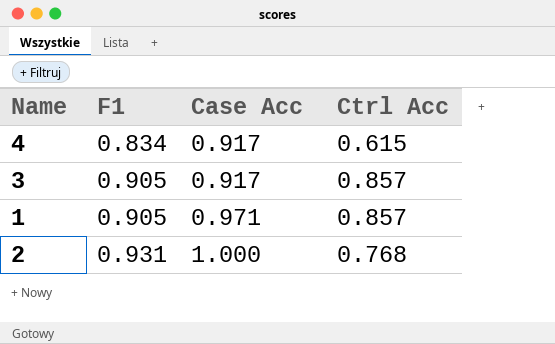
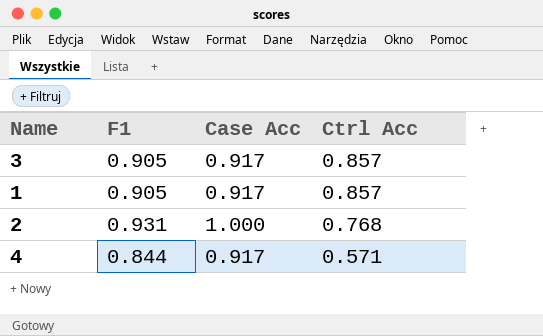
row order: F1 ascending -> Ctrl Acc descending
1 | Case Acc: 0.971 -> 0.917
4 | F1: 0.834 -> 0.844
4 | Ctrl Acc: 0.615 -> 0.571

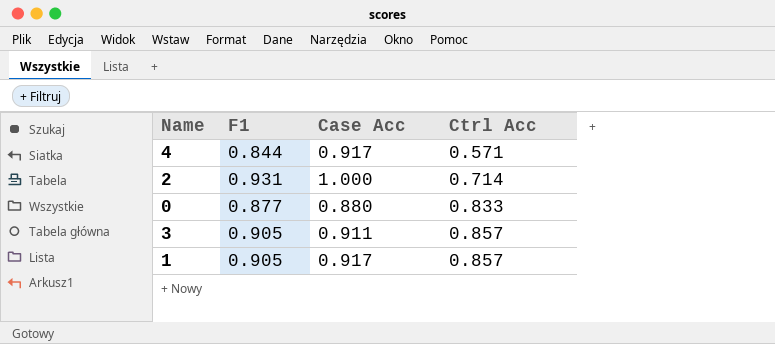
row order: Ctrl Acc descending -> Ctrl Acc ascending
2 | Ctrl Acc: 0.768 -> 0.714
row 0: none -> 0.877 | 0.880 | 0.833
3 | Case Acc: 0.917 -> 0.911

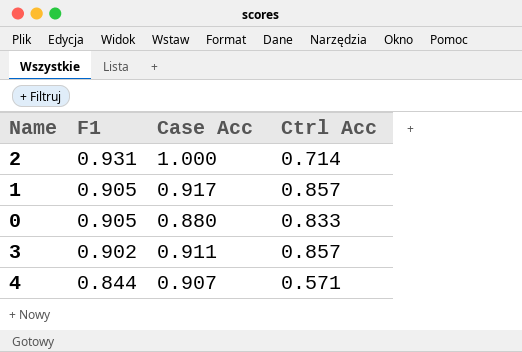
row order: Ctrl Acc ascending -> F1 descending
0 | F1: 0.877 -> 0.905
3 | F1: 0.905 -> 0.902
4 | Case Acc: 0.917 -> 0.907

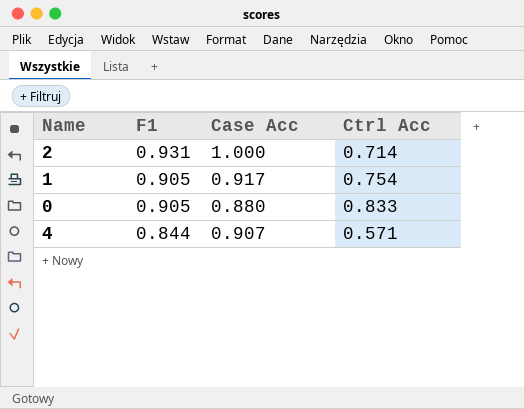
row 3: 0.902 | 0.911 | 0.857 -> none
1 | Ctrl Acc: 0.857 -> 0.754

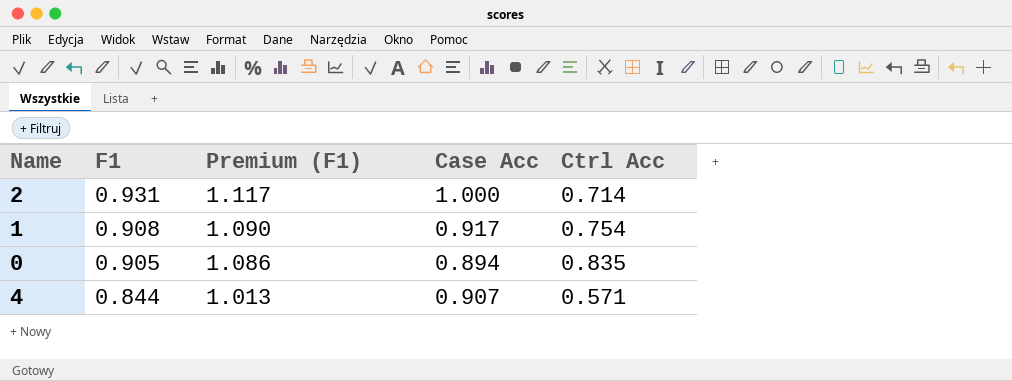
column Premium (F1) | formula: none -> [F1] * 1.2
1 | F1: 0.905 -> 0.908
0 | Case Acc: 0.880 -> 0.894
0 | Ctrl Acc: 0.833 -> 0.835

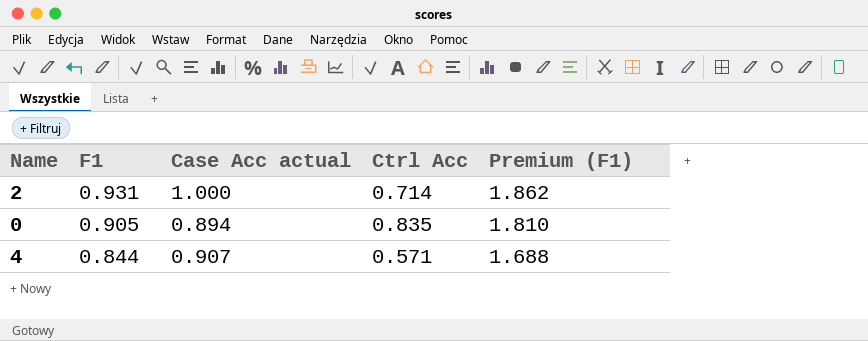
column name: Case Acc -> Case Acc actual
column Premium (F1) | formula: [F1] * 1.2 -> [F1] * 2
column Premium (F1) | position: 3 -> 5
row 1: 0.908 | 1.090 | 0.917 | 0.754 -> none

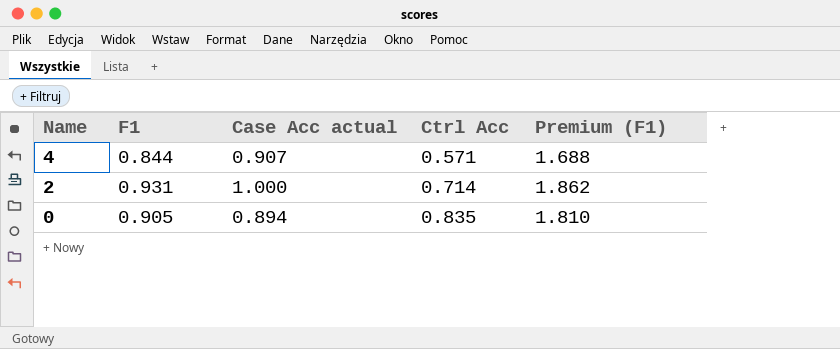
row order: F1 descending -> Name descending

